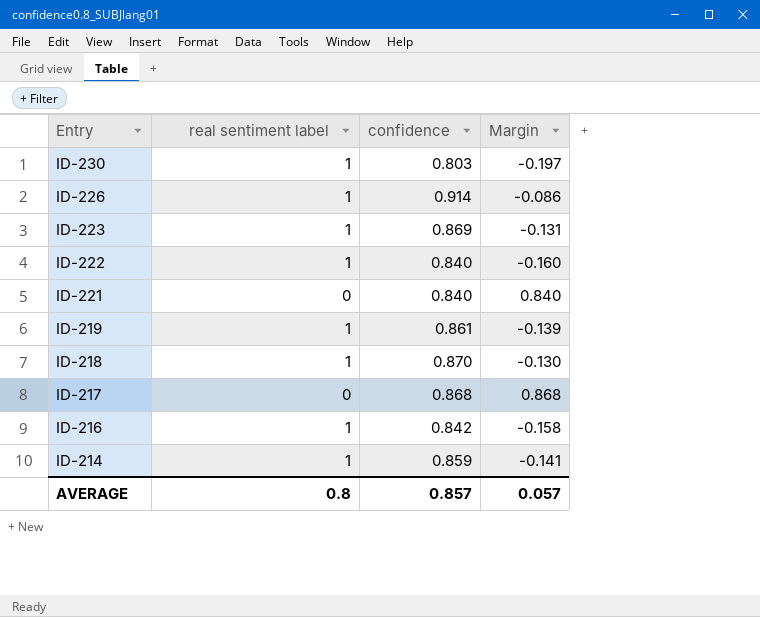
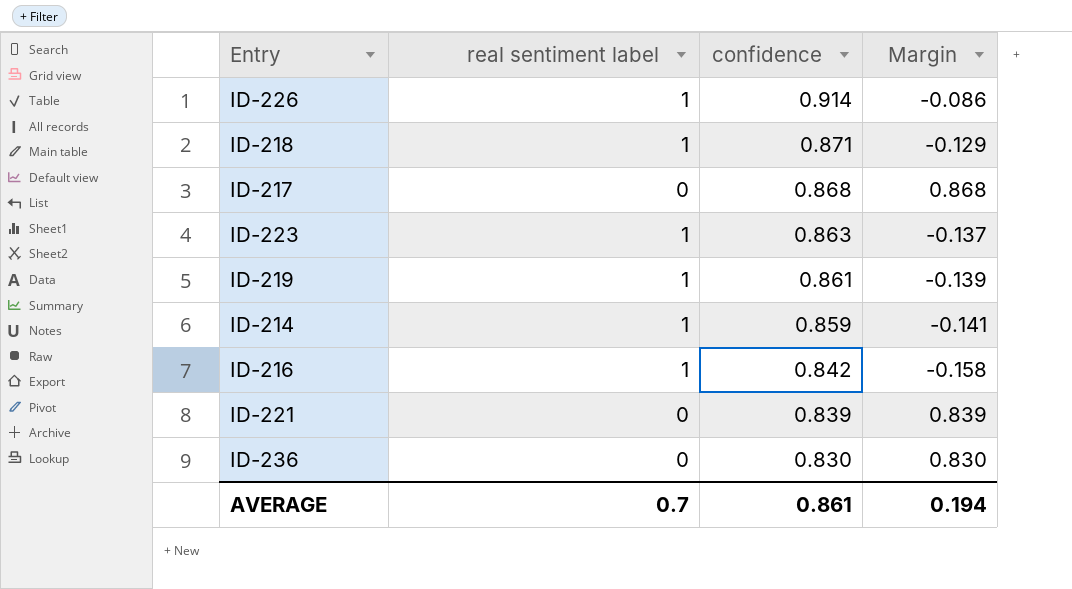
row order: Entry descending -> confidence descending
row ID-230: 1 | 0.803 | -0.197 -> none
row ID-222: 1 | 0.840 | -0.160 -> none
ID-218 | confidence: 0.870 -> 0.871
ID-218 | Margin: -0.130 -> -0.129
ID-223 | confidence: 0.869 -> 0.863
ID-223 | Margin: -0.131 -> -0.137
ID-221 | confidence: 0.840 -> 0.839
ID-221 | Margin: 0.840 -> 0.839
row ID-236: none -> 0 | 0.830 | 0.830
AVERAGE | real sentiment label: 0.8 -> 0.7
AVERAGE | confidence: 0.857 -> 0.861
AVERAGE | Margin: 0.057 -> 0.194

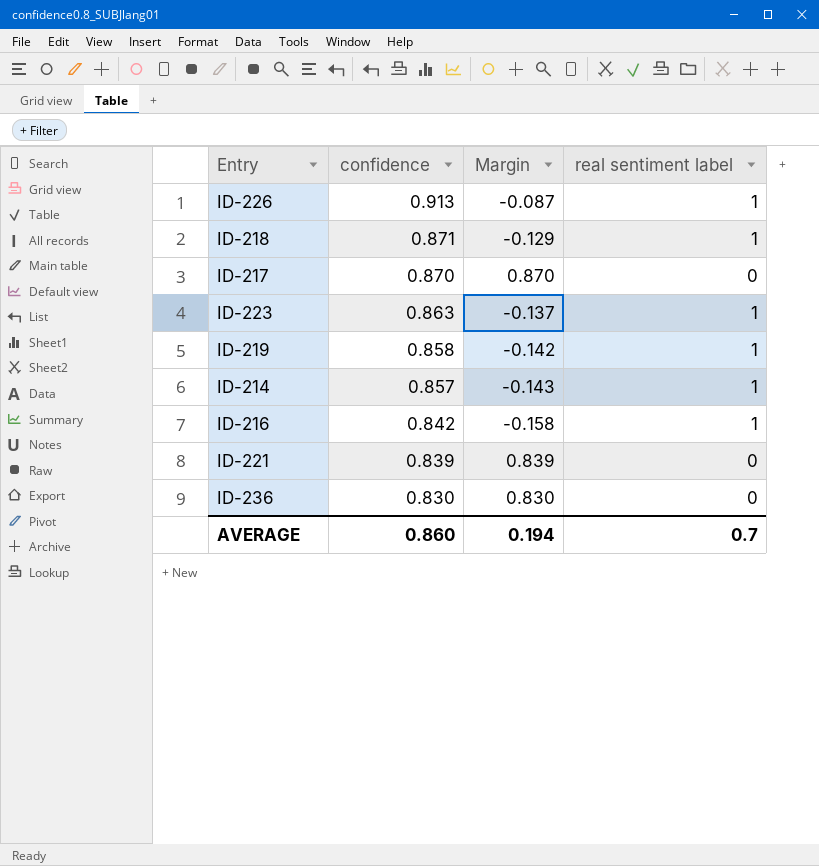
column real sentiment label | position: 2 -> 4
ID-226 | confidence: 0.914 -> 0.913
ID-226 | Margin: -0.086 -> -0.087
ID-217 | confidence: 0.868 -> 0.870
ID-217 | Margin: 0.868 -> 0.870
ID-219 | confidence: 0.861 -> 0.858
ID-219 | Margin: -0.139 -> -0.142
ID-214 | confidence: 0.859 -> 0.857
ID-214 | Margin: -0.141 -> -0.143
AVERAGE | confidence: 0.861 -> 0.860

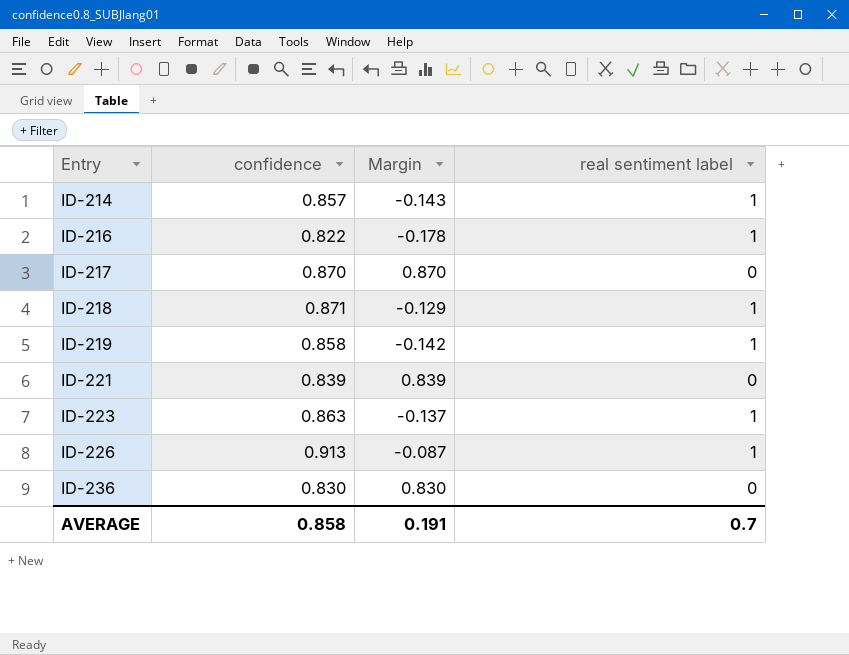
row order: confidence descending -> Entry ascending
ID-216 | confidence: 0.842 -> 0.822
ID-216 | Margin: -0.158 -> -0.178
AVERAGE | confidence: 0.860 -> 0.858
AVERAGE | Margin: 0.194 -> 0.191

